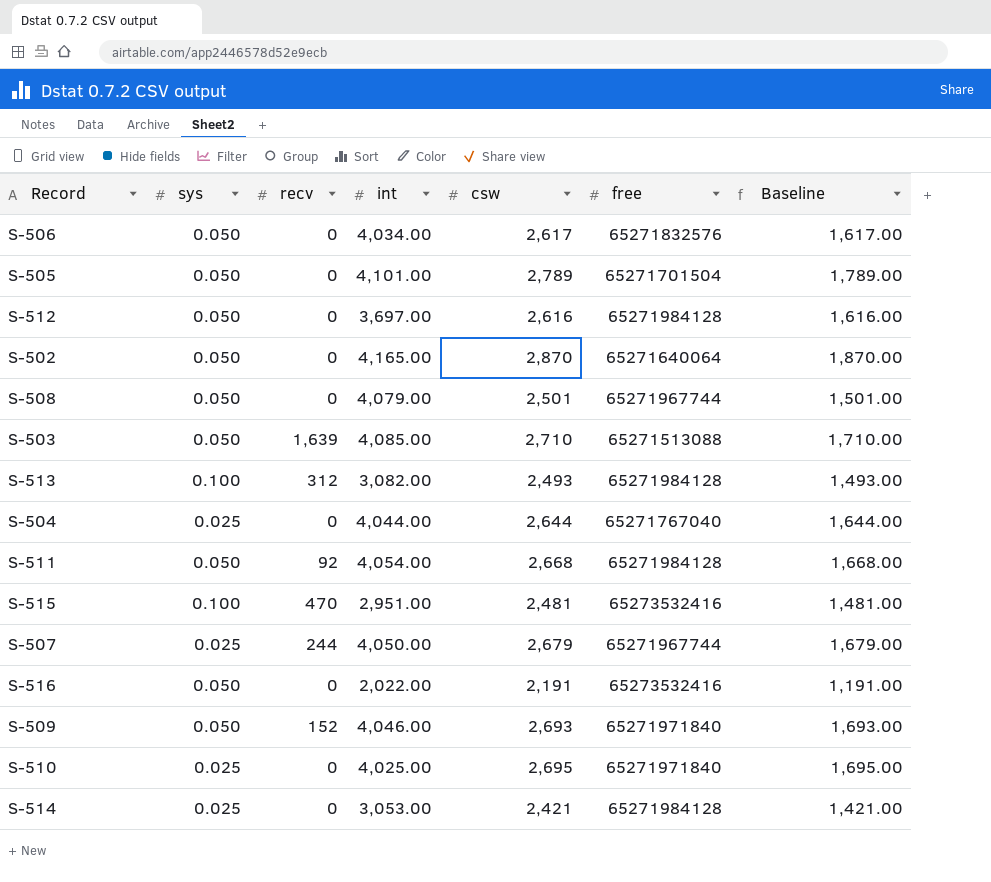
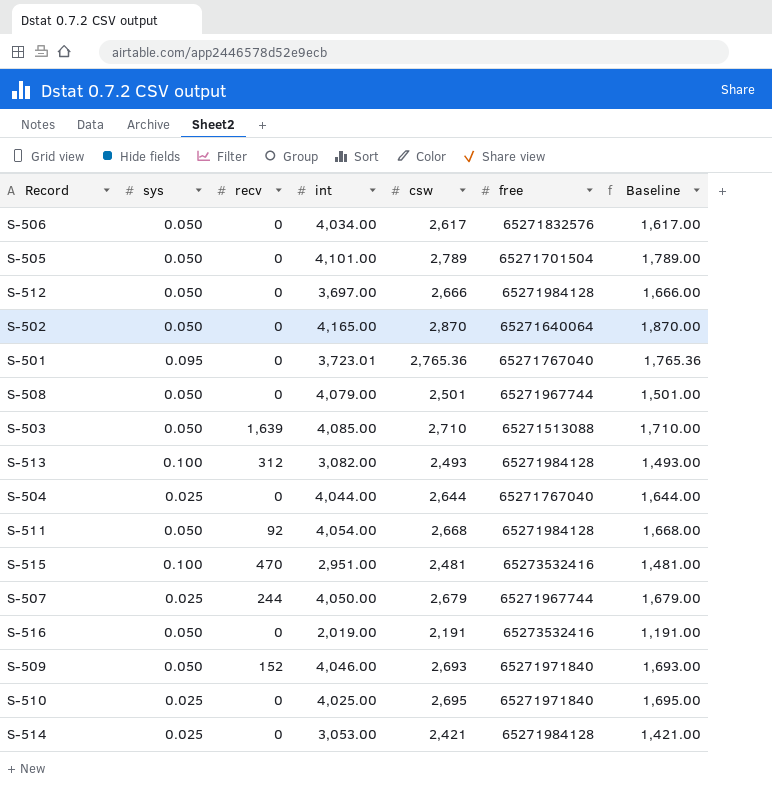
S-512 | csw: 2,616 -> 2,666
S-512 | Baseline: 1,616.00 -> 1,666.00
row S-501: none -> 0.095 | 0 | 3,723.01 | 2,765.36 | 65271767040 | 1,765.36
S-516 | int: 2,022.00 -> 2,019.00

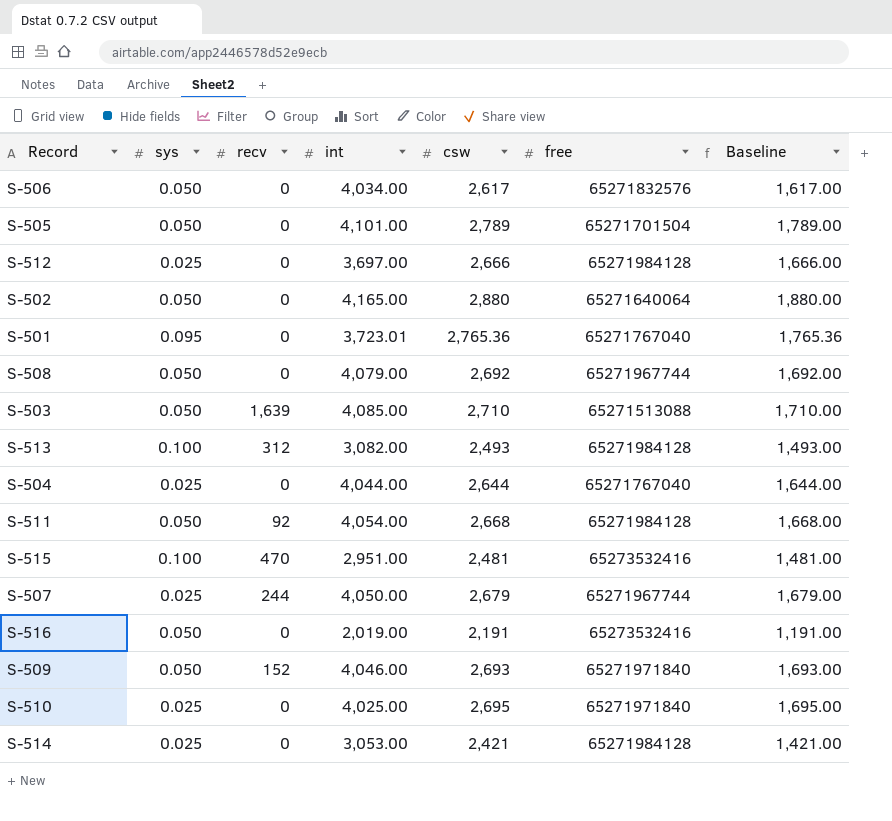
S-512 | sys: 0.050 -> 0.025
S-502 | csw: 2,870 -> 2,880
S-502 | Baseline: 1,870.00 -> 1,880.00
S-508 | csw: 2,501 -> 2,692
S-508 | Baseline: 1,501.00 -> 1,692.00

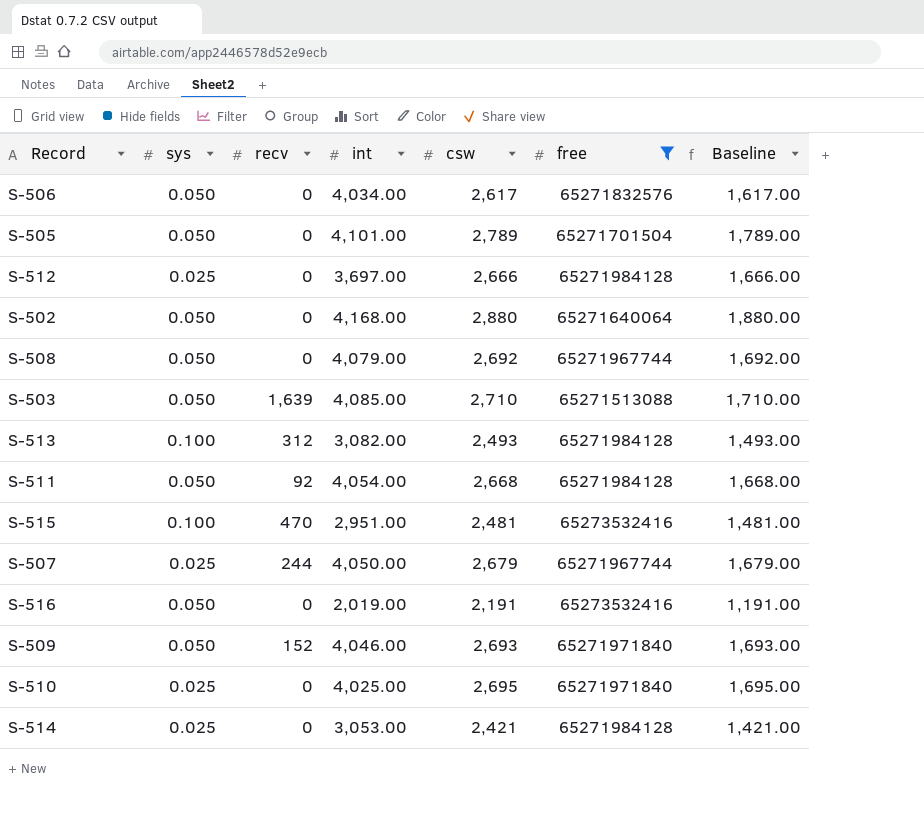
filter: none -> free != 65271767040
S-502 | int: 4,165.00 -> 4,168.00

